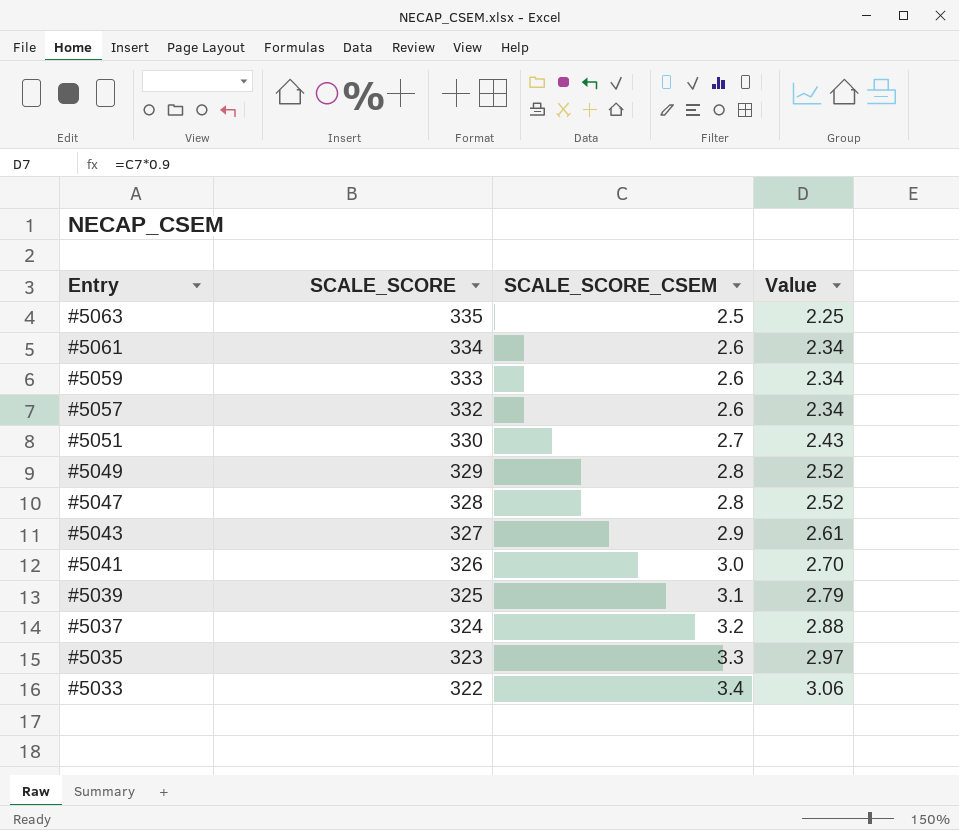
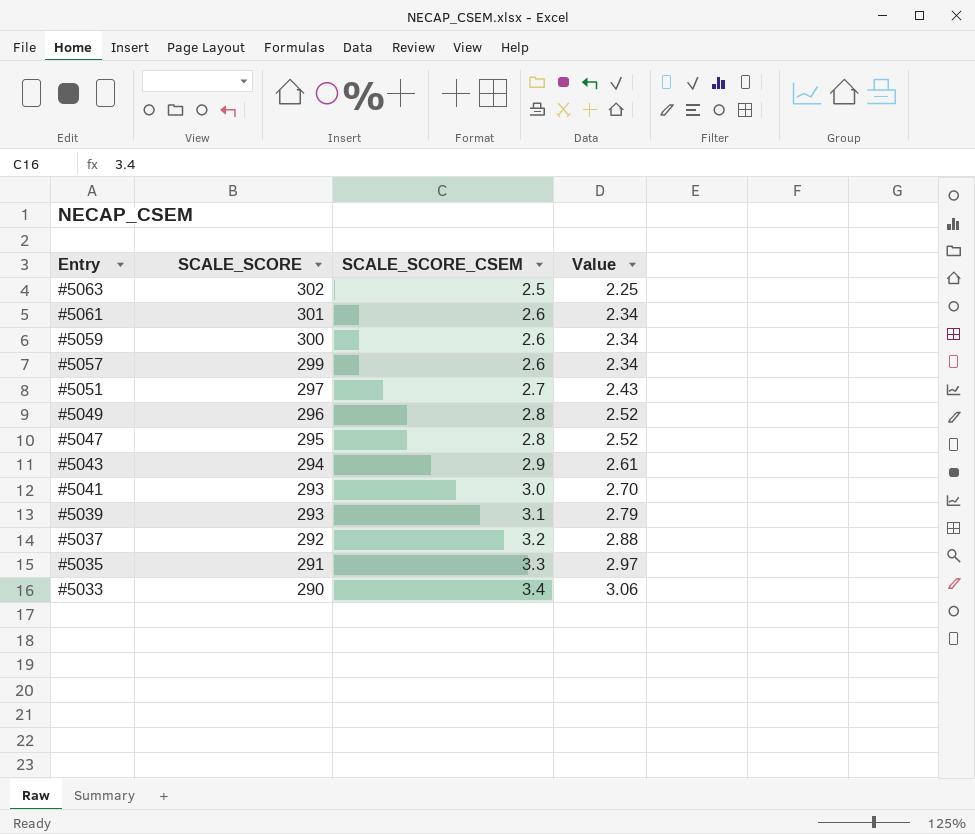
#5063 | SCALE_SCORE: 335 -> 302
#5061 | SCALE_SCORE: 334 -> 301
#5059 | SCALE_SCORE: 333 -> 300
#5057 | SCALE_SCORE: 332 -> 299
#5051 | SCALE_SCORE: 330 -> 297
#5049 | SCALE_SCORE: 329 -> 296
#5047 | SCALE_SCORE: 328 -> 295
#5043 | SCALE_SCORE: 327 -> 294
#5041 | SCALE_SCORE: 326 -> 293
#5039 | SCALE_SCORE: 325 -> 293
#5037 | SCALE_SCORE: 324 -> 292
#5035 | SCALE_SCORE: 323 -> 291
#5033 | SCALE_SCORE: 322 -> 290

